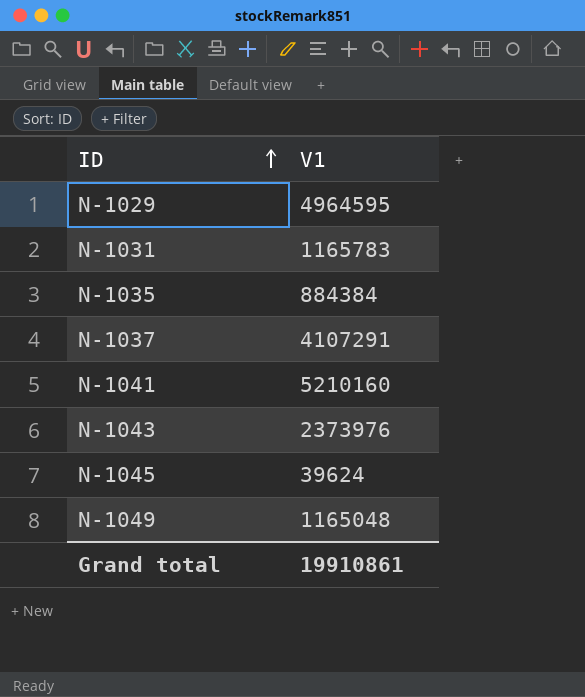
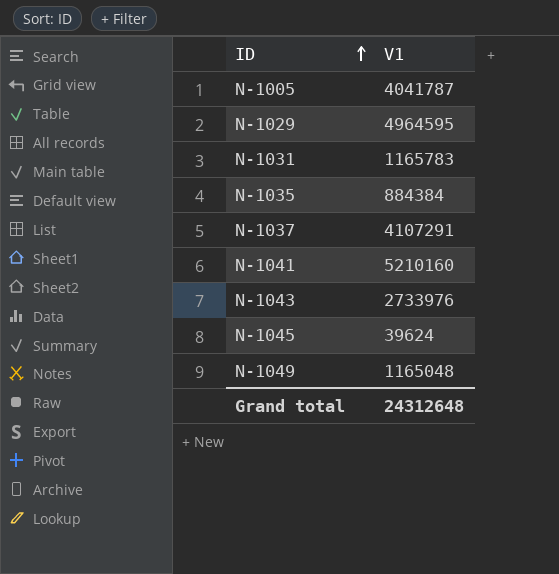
row N-1005: none -> 4041787
N-1043 | V1: 2373976 -> 2733976
Grand total | V1: 19910861 -> 24312648

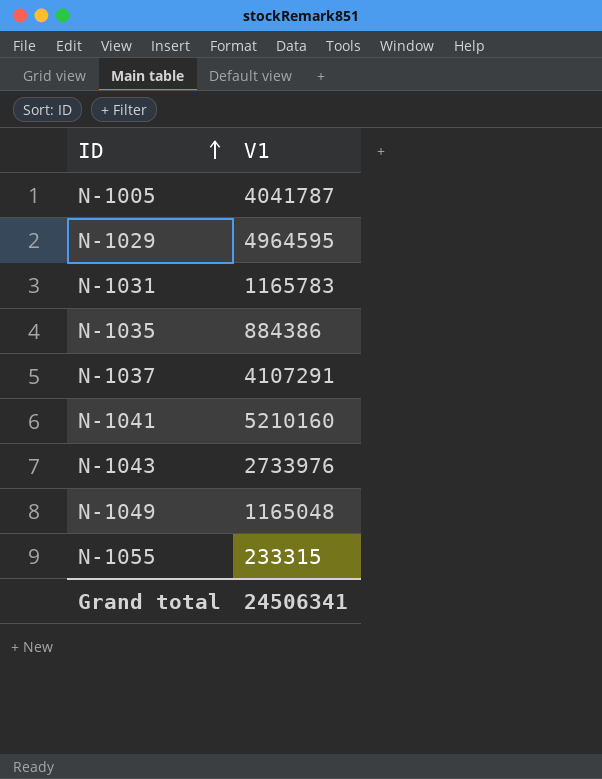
row N-1045: 39624 -> none
N-1035 | V1: 884384 -> 884386
row N-1055: none -> 233315
Grand total | V1: 24312648 -> 24506341

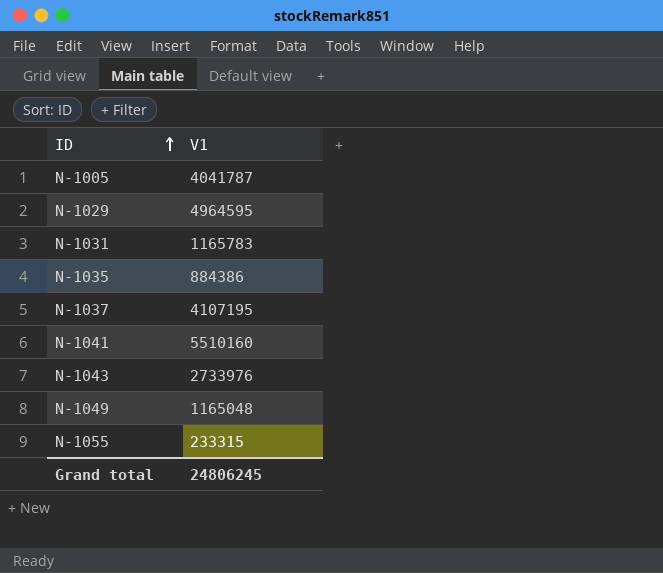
N-1037 | V1: 4107291 -> 4107195
N-1041 | V1: 5210160 -> 5510160
Grand total | V1: 24506341 -> 24806245

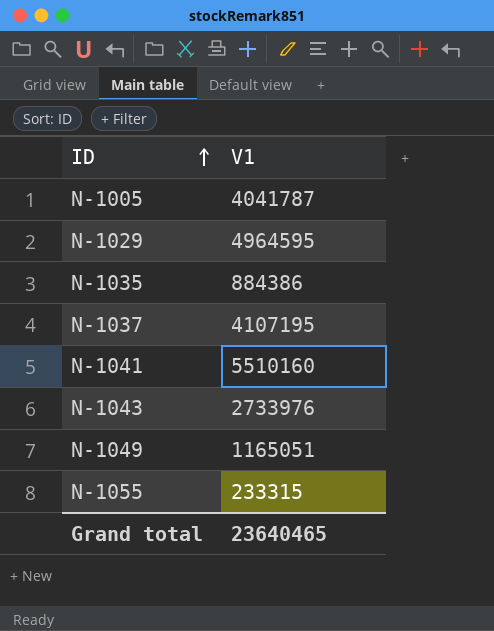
row N-1031: 1165783 -> none
N-1049 | V1: 1165048 -> 1165051
Grand total | V1: 24806245 -> 23640465

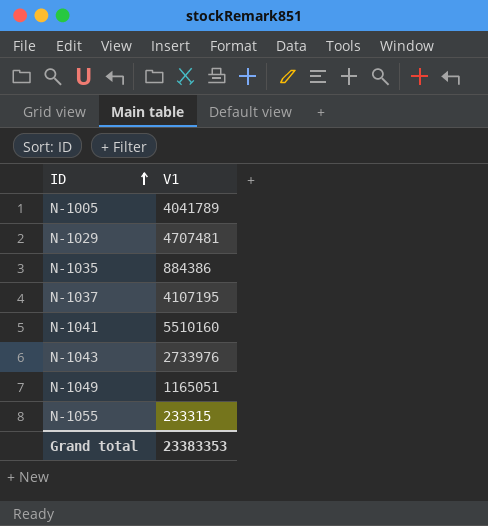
N-1005 | V1: 4041787 -> 4041789
N-1029 | V1: 4964595 -> 4707481
Grand total | V1: 23640465 -> 23383353

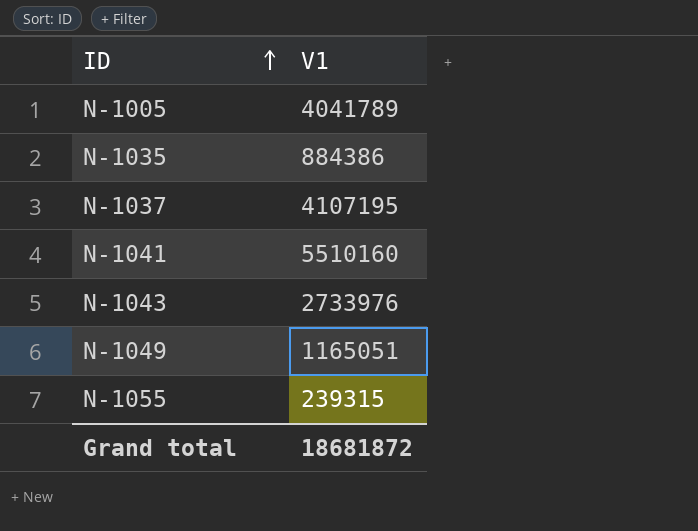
row N-1029: 4707481 -> none
N-1055 | V1: 233315 -> 239315
Grand total | V1: 23383353 -> 18681872

